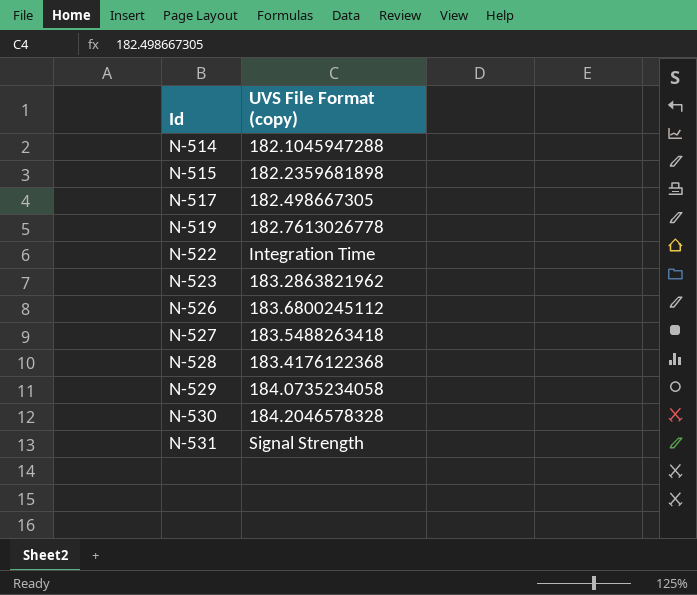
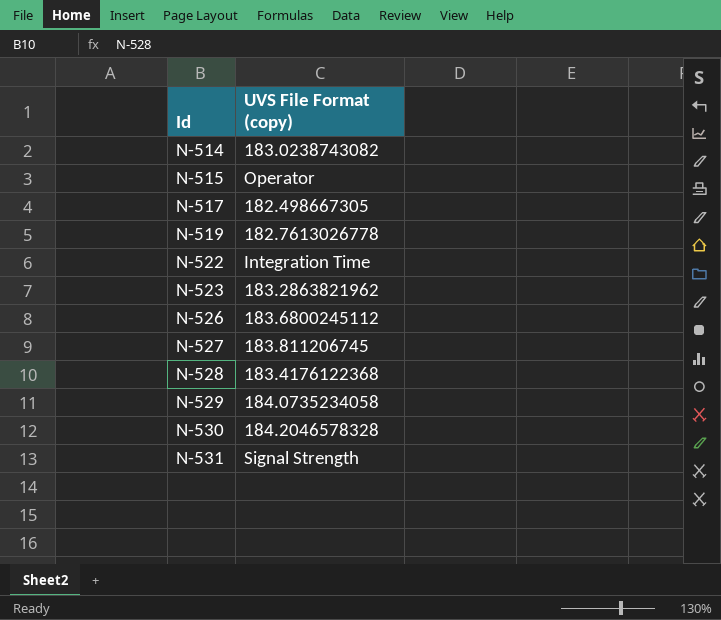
N-514 | UVS File Format (copy): 182.1045947288 -> 183.0238743082
N-515 | UVS File Format (copy): 182.2359681898 -> Operator
N-527 | UVS File Format (copy): 183.5488263418 -> 183.811206745

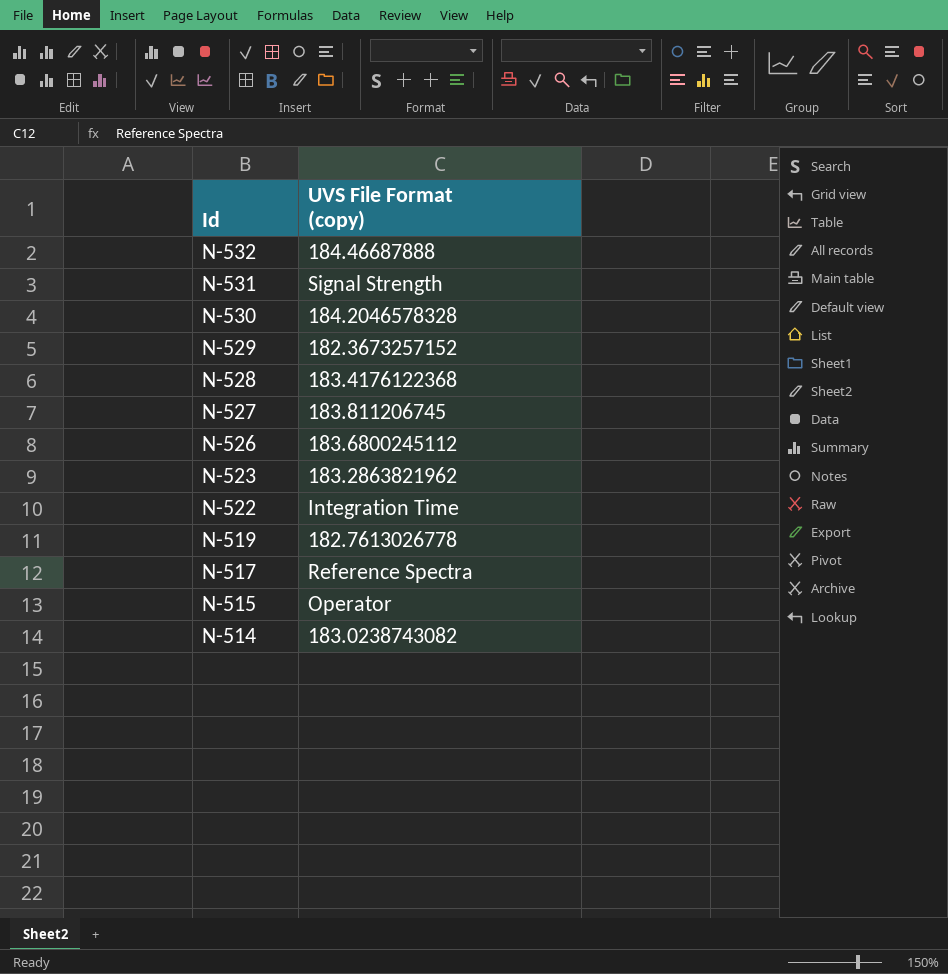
row order: Id ascending -> Id descending
row N-532: none -> 184.46687888
N-529 | UVS File Format (copy): 184.0735234058 -> 182.3673257152
N-517 | UVS File Format (copy): 182.498667305 -> Reference Spectra

